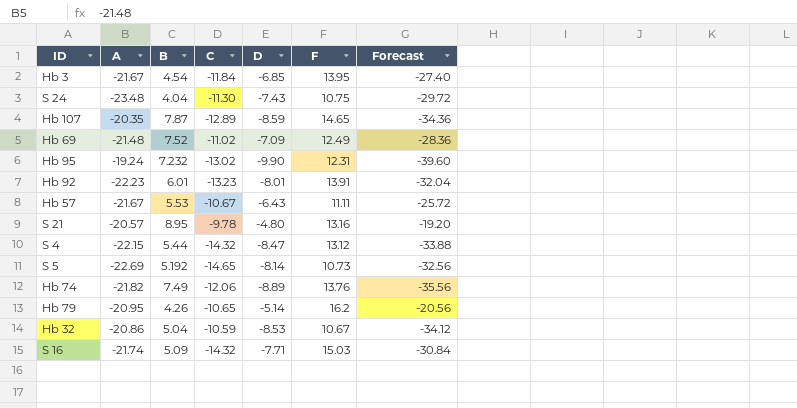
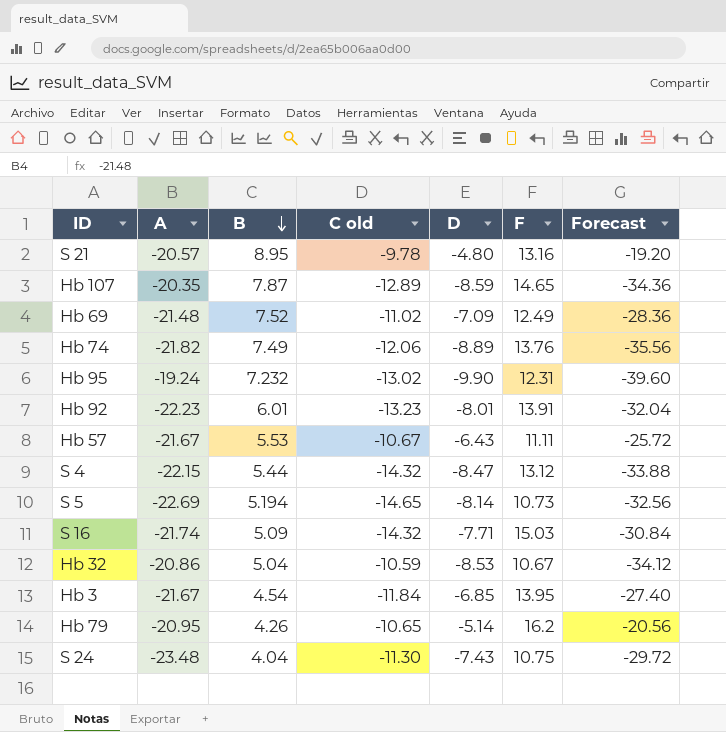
row order: none -> B descending
column name: C -> C old
S 5 | B: 5.192 -> 5.194

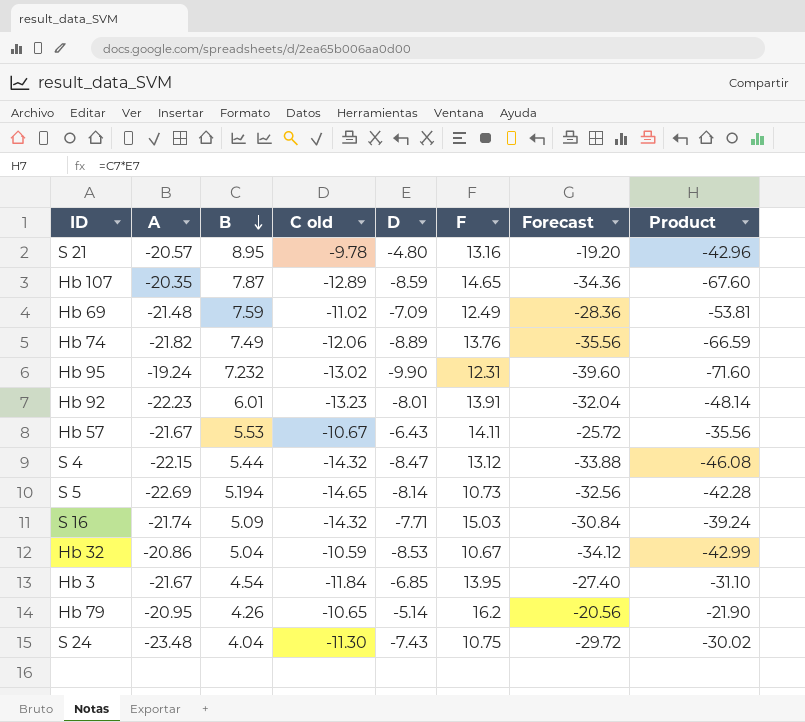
column Product | formula: none -> [B] * [D]
Hb 69 | B: 7.52 -> 7.59
Hb 57 | F: 11.11 -> 14.11

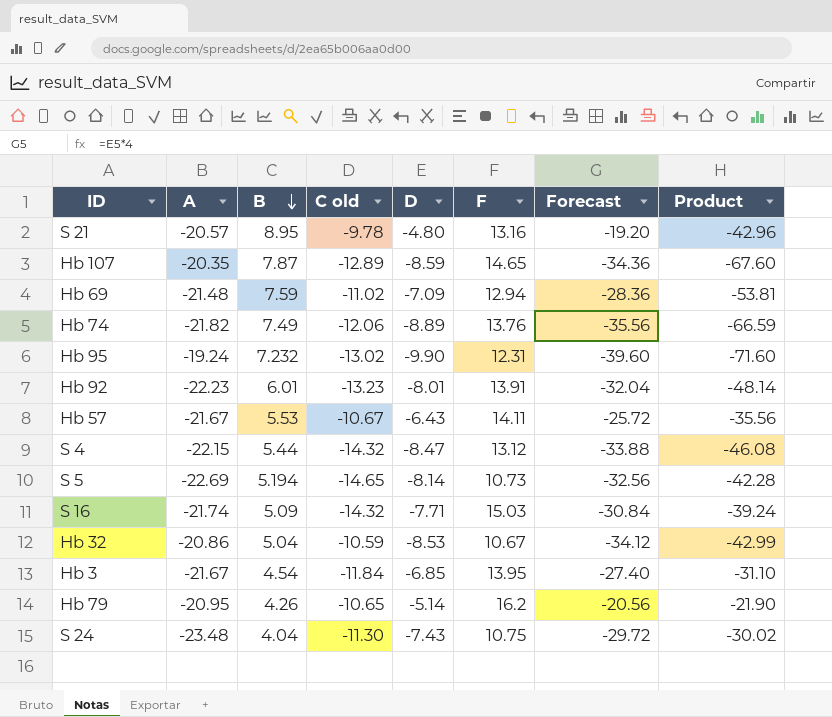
Hb 69 | F: 12.49 -> 12.94

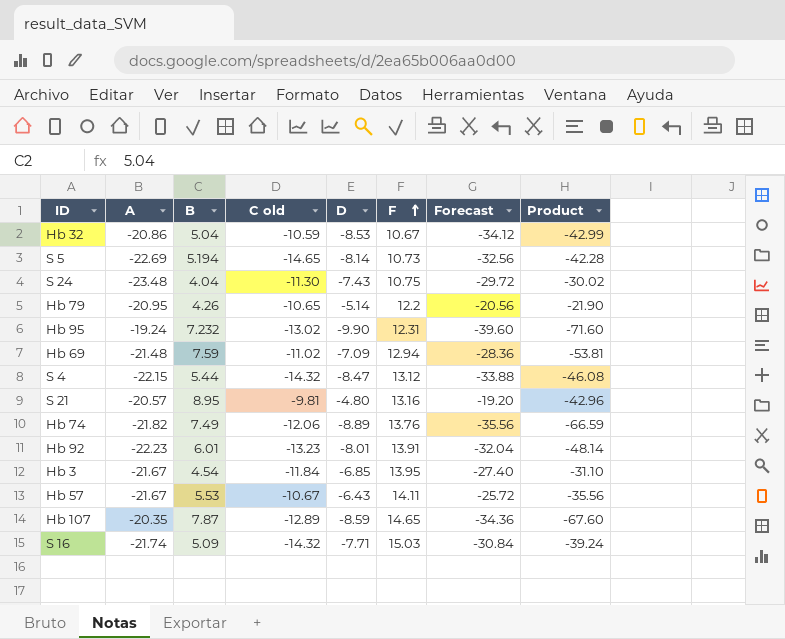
row order: B descending -> F ascending
Hb 79 | F: 16.2 -> 12.2
S 21 | C old: -9.78 -> -9.81

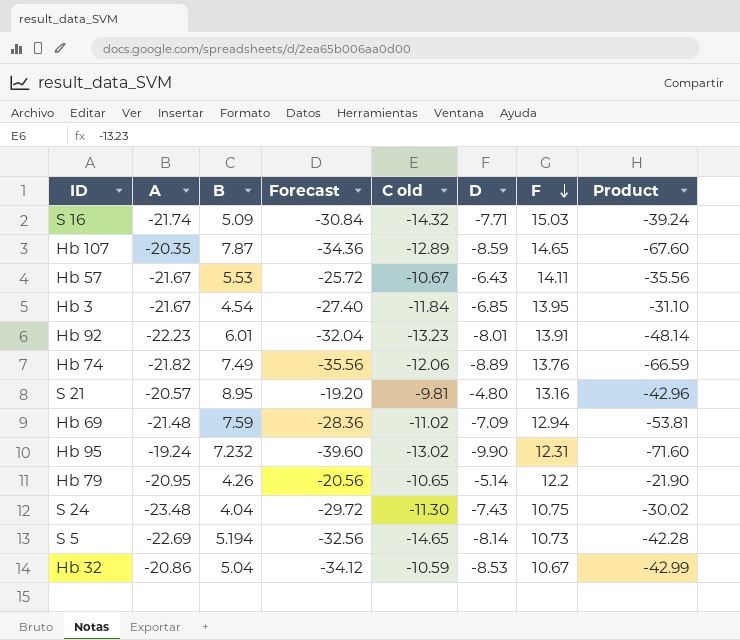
row order: F ascending -> F descending
column Forecast | position: 7 -> 4
row S 4: -22.15 | 5.44 | -14.32 | -8.47 | 13.12 | -33.88 | -46.08 -> none

